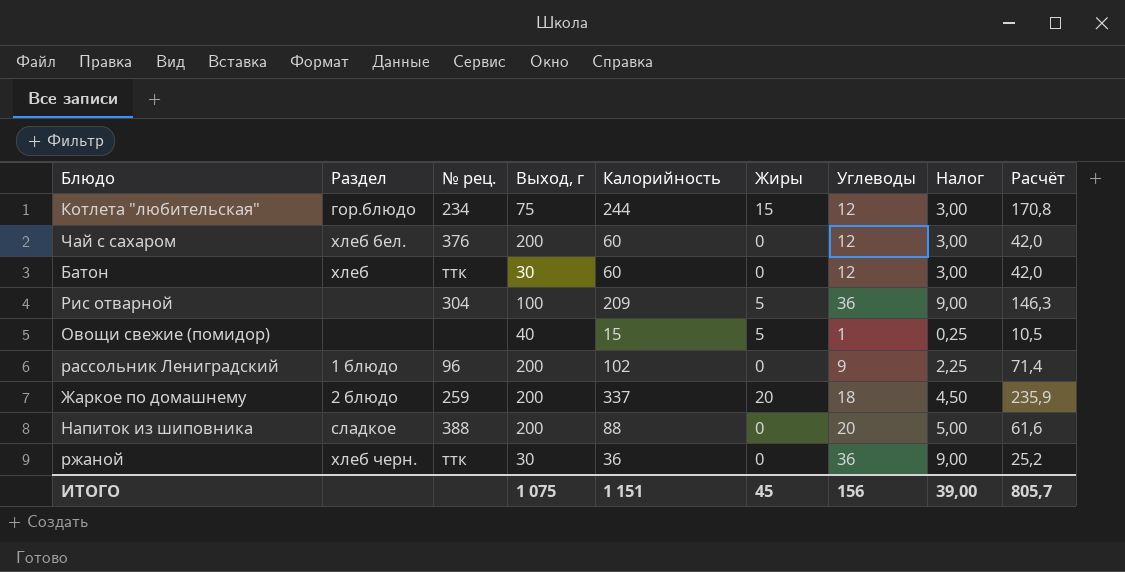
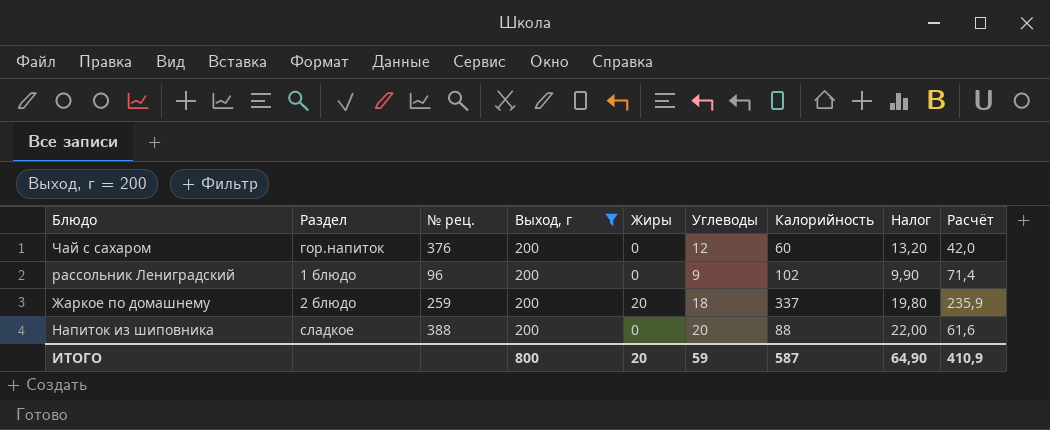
filter: none -> Выход, г = 200
column Калорийность | position: 5 -> 7
column Налог | formula: [Углеводы] * 0,25 -> [Углеводы] * 1,1
Чай с сахаром | Раздел: хлеб бел. -> гор.напиток
ИТОГО | Выход, г: 1 075 -> 800
ИТОГО | Жиры: 45 -> 20
ИТОГО | Углеводы: 156 -> 59
ИТОГО | Калорийность: 1 151 -> 587
ИТОГО | Налог: 39,00 -> 64,90
ИТОГО | Расчёт: 805,7 -> 410,9

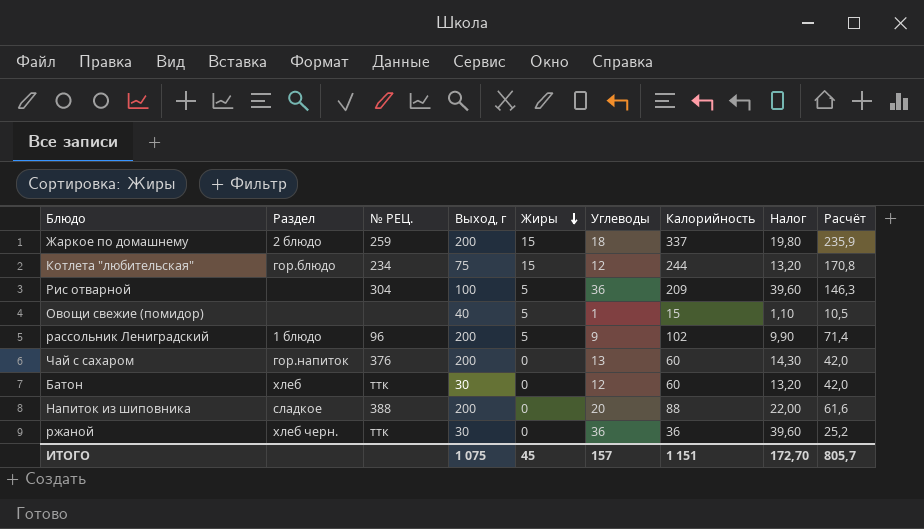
filter: Выход, г = 200 -> none
row order: none -> Жиры descending
column name: № рец. -> № РЕЦ.
Жаркое по домашнему | Жиры: 20 -> 15
рассольник Лениградский | Жиры: 0 -> 5
Чай с сахаром | Углеводы: 12 -> 13
Чай с сахаром | Налог: 13,20 -> 14,30
ИТОГО | Выход, г: 800 -> 1 075
ИТОГО | Жиры: 20 -> 45
ИТОГО | Углеводы: 59 -> 157
ИТОГО | Калорийность: 587 -> 1 151
ИТОГО | Налог: 64,90 -> 172,70
ИТОГО | Расчёт: 410,9 -> 805,7

